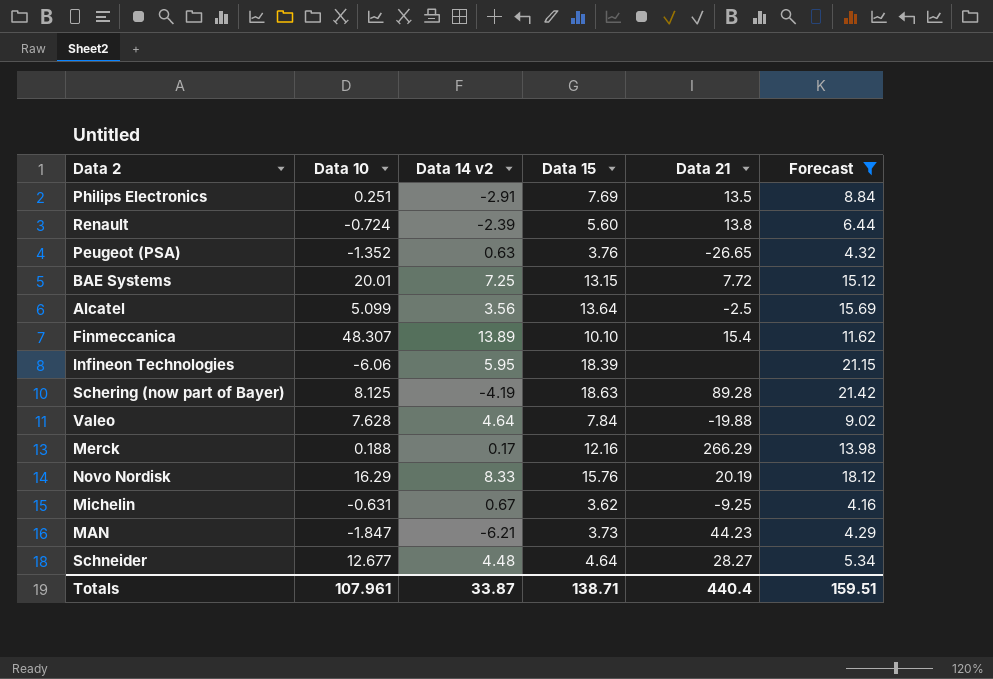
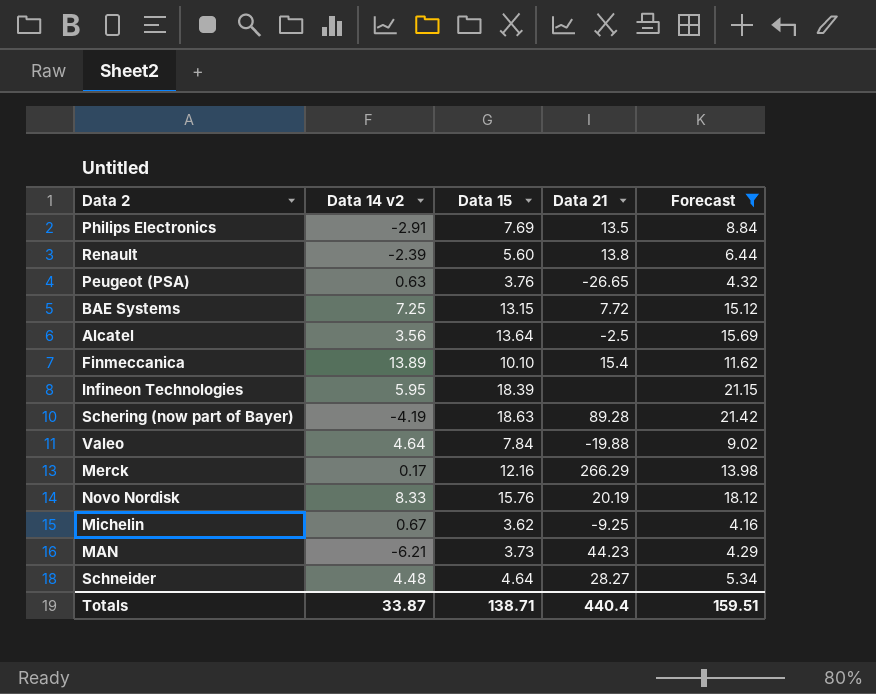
column Data 10 | position: 2 -> none

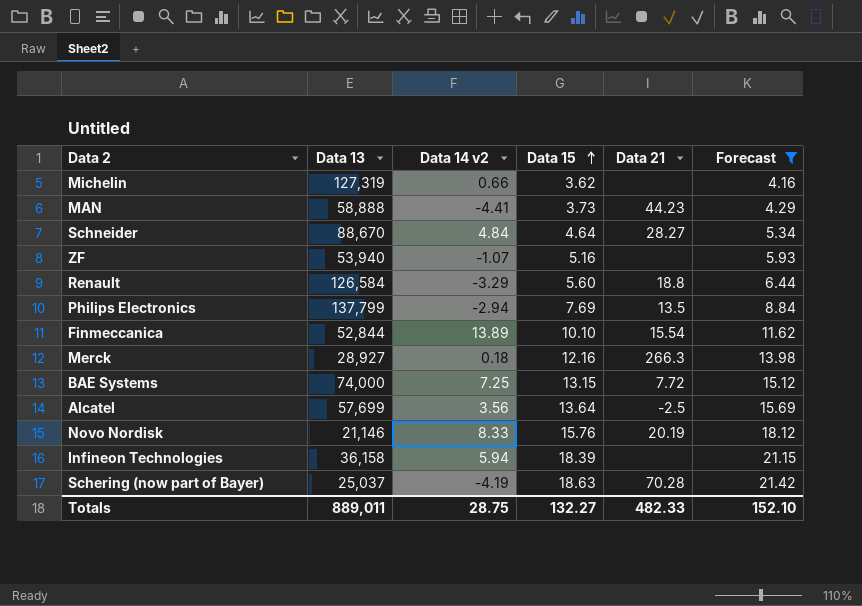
row order: none -> Data 15 ascending
column Data 13 | position: none -> 2
row Peugeot (PSA): 0.63 | 3.76 | -26.65 | 4.32 -> none
row Valeo: 4.64 | 7.84 | -19.88 | 9.02 -> none
Michelin | Data 14 v2: 0.67 -> 0.66
Michelin | Data 21: -9.25 -> none
MAN | Data 14 v2: -6.21 -> -4.41
Schneider | Data 14 v2: 4.48 -> 4.84
row ZF: none -> 53,940 | -1.07 | 5.16 | none | 5.93
Renault | Data 14 v2: -2.39 -> -3.29
Renault | Data 21: 13.8 -> 18.8
Philips Electronics | Data 14 v2: -2.91 -> -2.94
Finmeccanica | Data 21: 15.4 -> 15.54
Merck | Data 14 v2: 0.17 -> 0.18
Merck | Data 21: 266.29 -> 266.3
Infineon Technologies | Data 14 v2: 5.95 -> 5.94
Schering (now part of Bayer) | Data 21: 89.28 -> 70.28
Totals | Data 14 v2: 33.87 -> 28.75
Totals | Data 15: 138.71 -> 132.27
Totals | Data 21: 440.4 -> 482.33
Totals | Forecast: 159.51 -> 152.10

